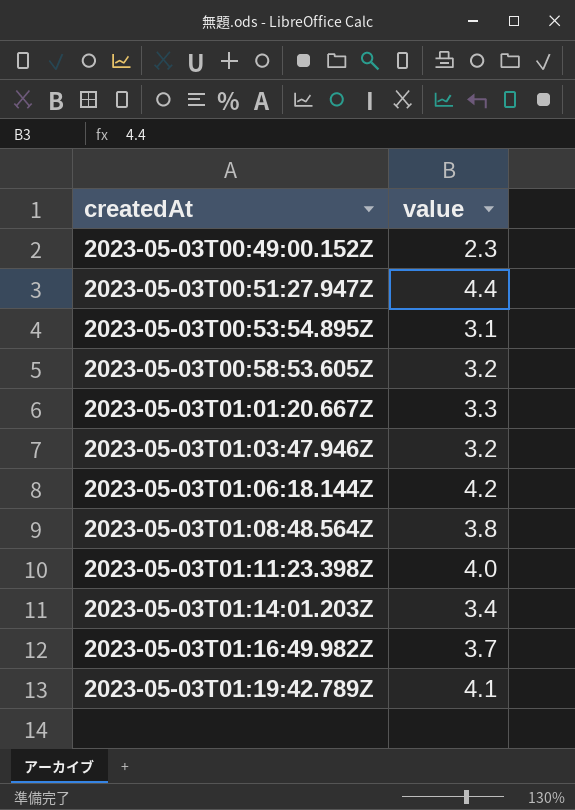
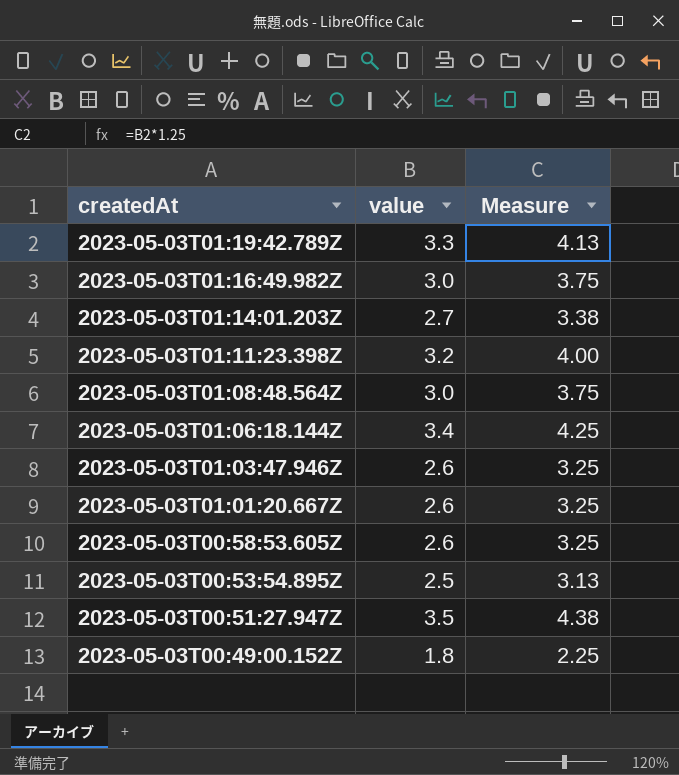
row order: createdAt ascending -> createdAt descending
column Measure | formula: none -> [value] * 1.25
2023-05-03T01:19:42.789Z | value: 4.1 -> 3.3
2023-05-03T01:16:49.982Z | value: 3.7 -> 3.0
2023-05-03T01:14:01.203Z | value: 3.4 -> 2.7
2023-05-03T01:11:23.398Z | value: 4.0 -> 3.2
2023-05-03T01:08:48.564Z | value: 3.8 -> 3.0
2023-05-03T01:06:18.144Z | value: 4.2 -> 3.4
2023-05-03T01:03:47.946Z | value: 3.2 -> 2.6
2023-05-03T01:01:20.667Z | value: 3.3 -> 2.6
2023-05-03T00:58:53.605Z | value: 3.2 -> 2.6
2023-05-03T00:53:54.895Z | value: 3.1 -> 2.5
2023-05-03T00:51:27.947Z | value: 4.4 -> 3.5
2023-05-03T00:49:00.152Z | value: 2.3 -> 1.8

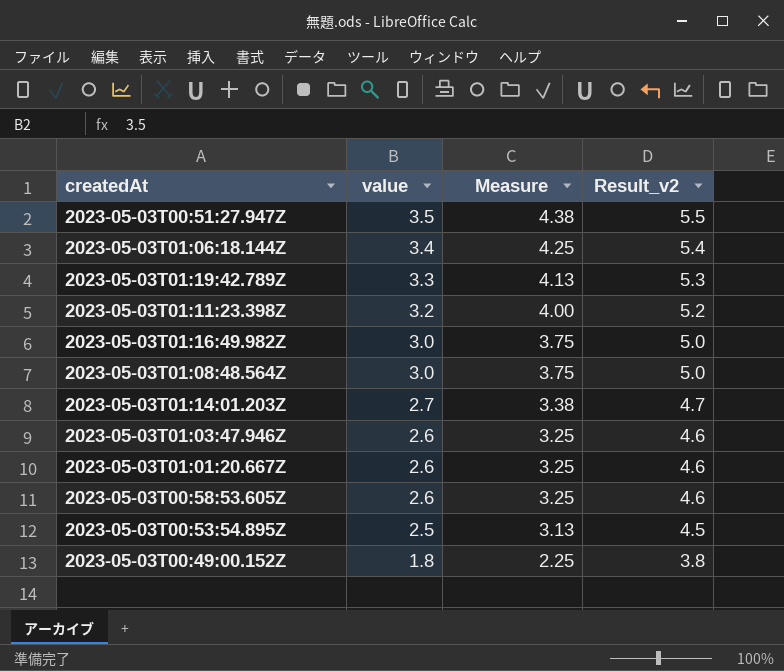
row order: createdAt descending -> value descending
column Result_v2 | formula: none -> [value] + 2

